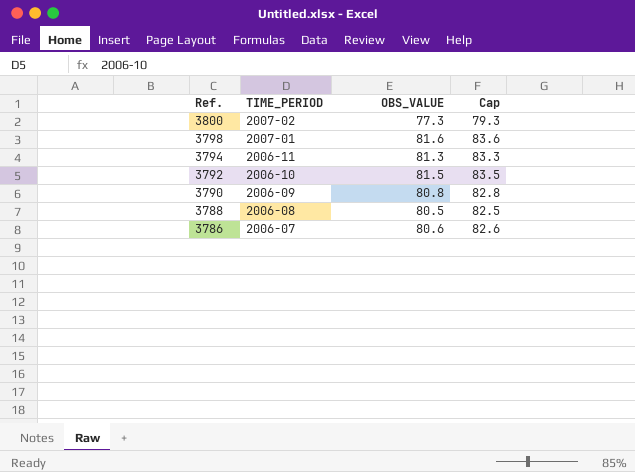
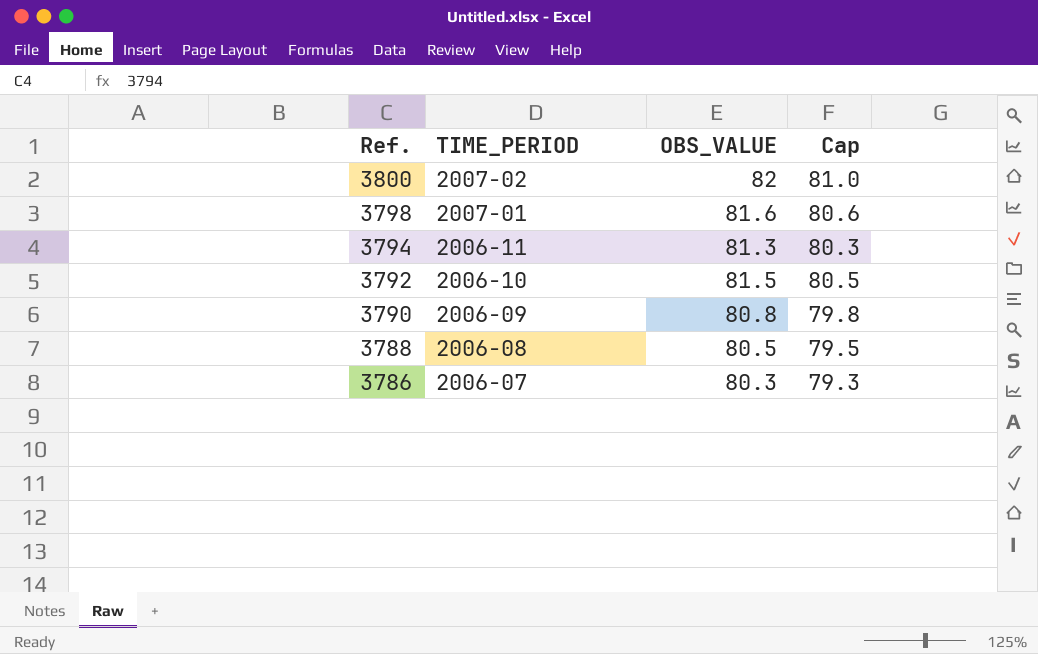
column Cap | formula: [OBS_VALUE] + 2 -> [OBS_VALUE] - 1
3800 | OBS_VALUE: 77.3 -> 82
3786 | OBS_VALUE: 80.6 -> 80.3

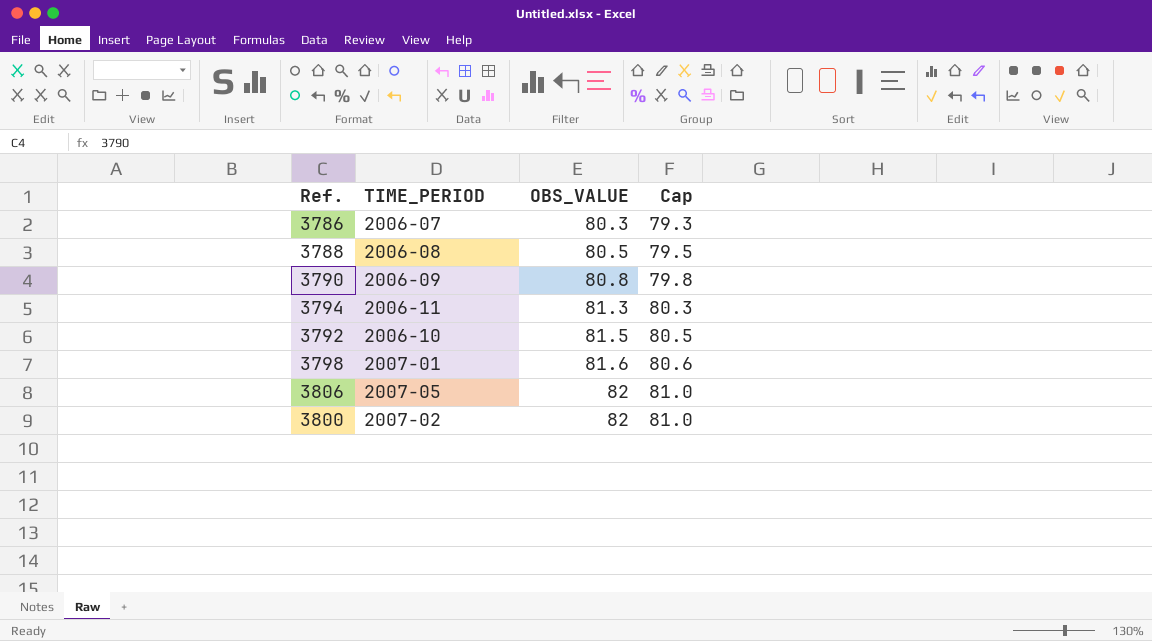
row order: Ref. descending -> OBS_VALUE ascending
row 3806: none -> 2007-05 | 82 | 81.0

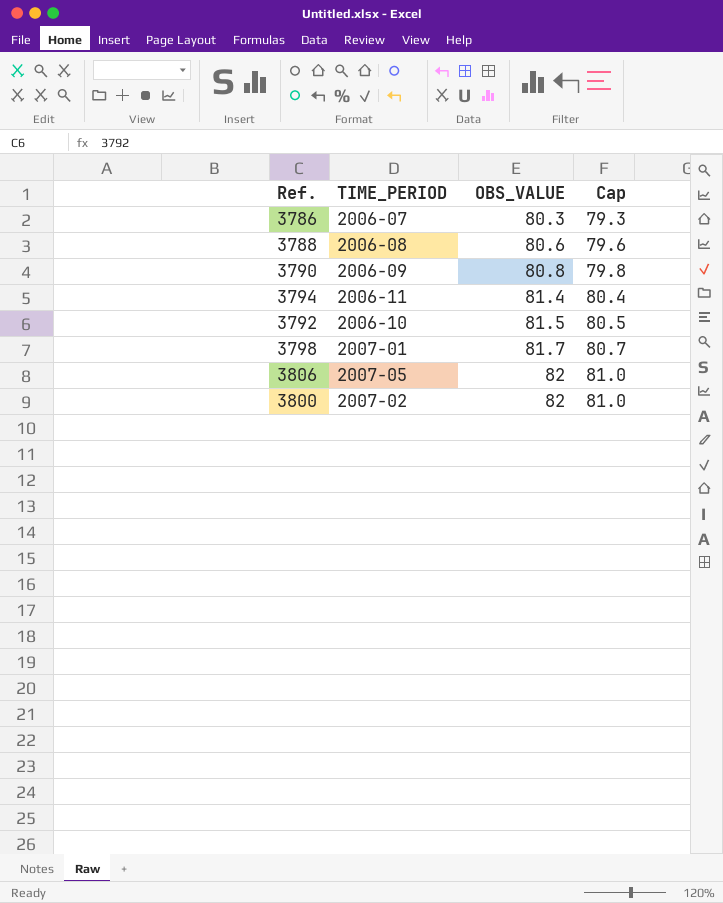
3788 | OBS_VALUE: 80.5 -> 80.6
3788 | Cap: 79.5 -> 79.6
3794 | OBS_VALUE: 81.3 -> 81.4
3794 | Cap: 80.3 -> 80.4
3798 | OBS_VALUE: 81.6 -> 81.7
3798 | Cap: 80.6 -> 80.7

